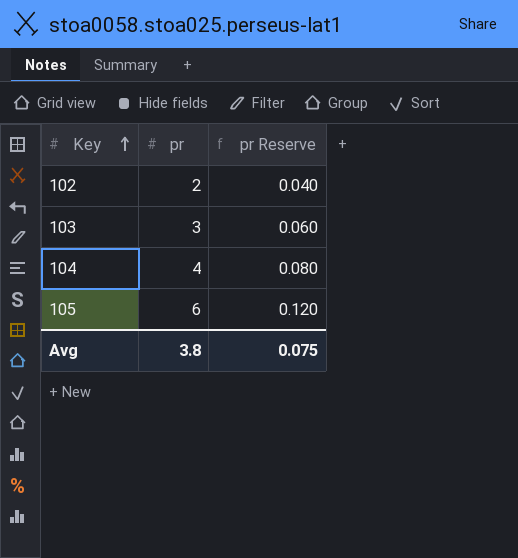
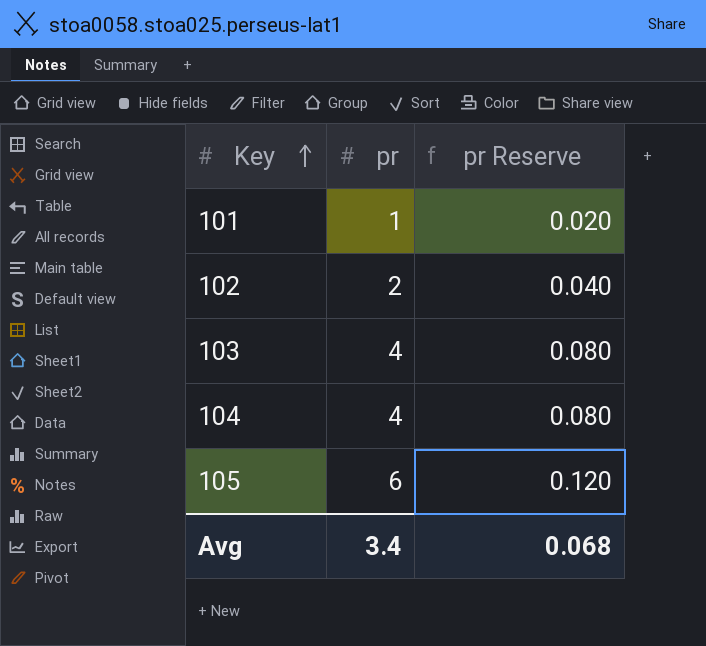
row 101: none -> 1 | 0.020
103 | pr: 3 -> 4
103 | pr Reserve: 0.060 -> 0.080
Avg | pr: 3.8 -> 3.4
Avg | pr Reserve: 0.075 -> 0.068

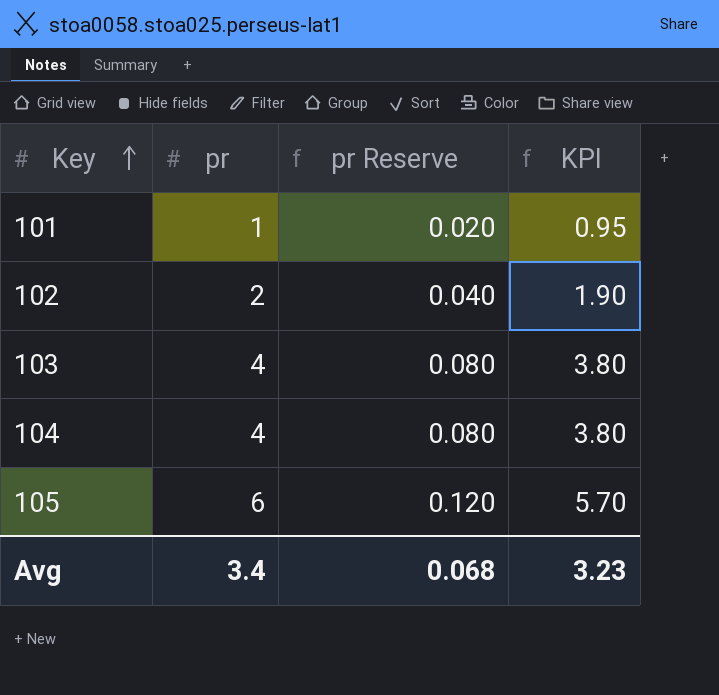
column KPI | formula: none -> [pr] * 0.95

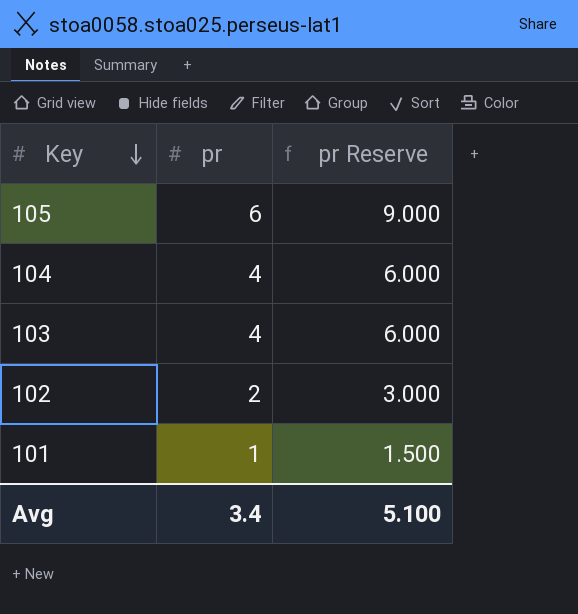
row order: Key ascending -> Key descending
column KPI | formula: [pr] * 0.95 -> none
column pr Reserve | formula: [pr] * 0.02 -> [pr] * 1.5
Avg | pr Reserve: 0.068 -> 5.100

